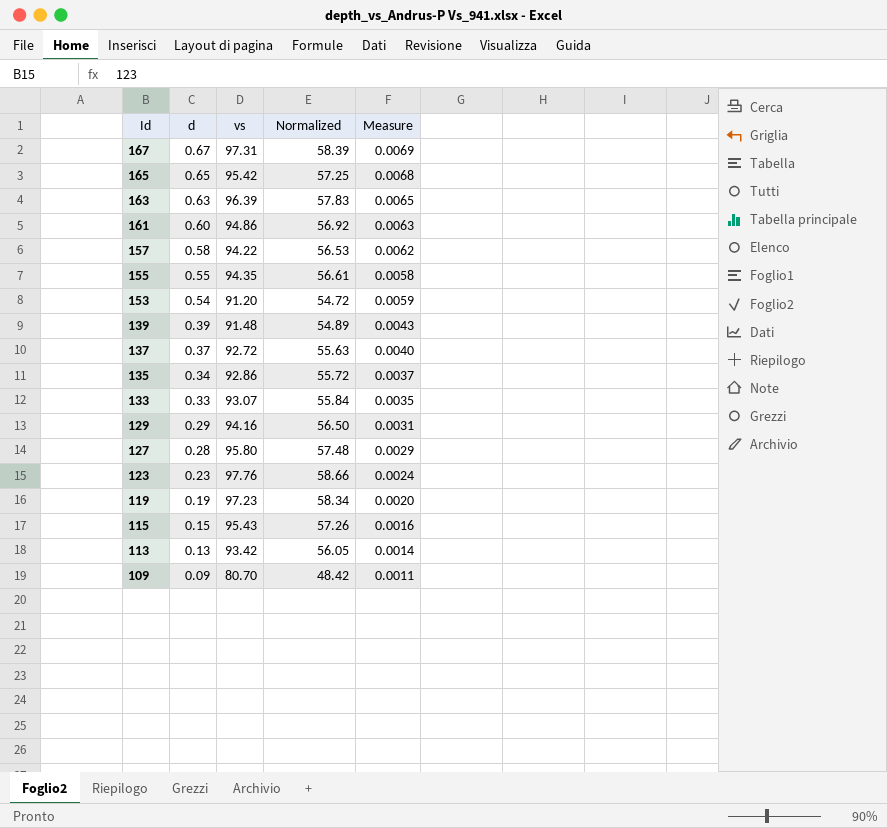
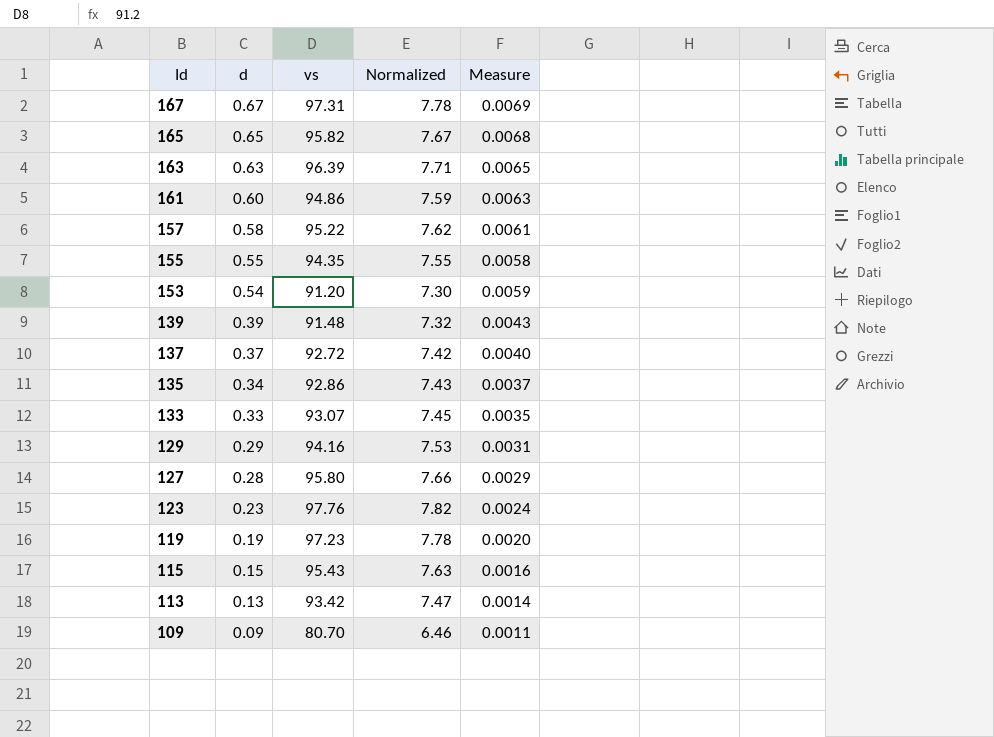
column Normalized | formula: [vs] * 0.6 -> [vs] * 0.08
165 | vs: 95.42 -> 95.82
157 | vs: 94.22 -> 95.22
157 | Measure: 0.0062 -> 0.0061

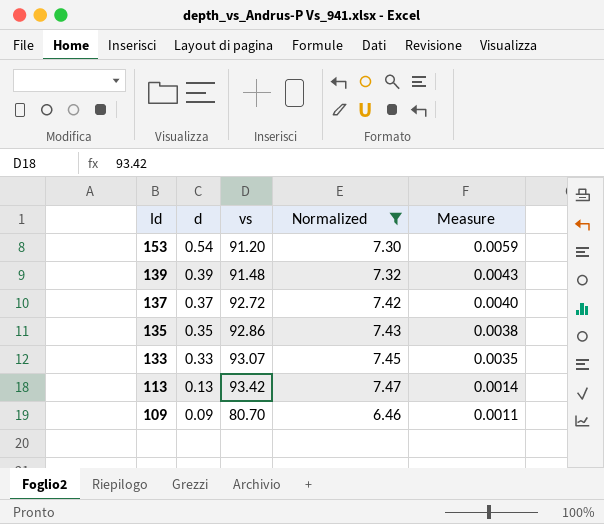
filter: none -> Normalized <= 7.47
135 | d: 0.34 -> 0.35
135 | Measure: 0.0037 -> 0.0038

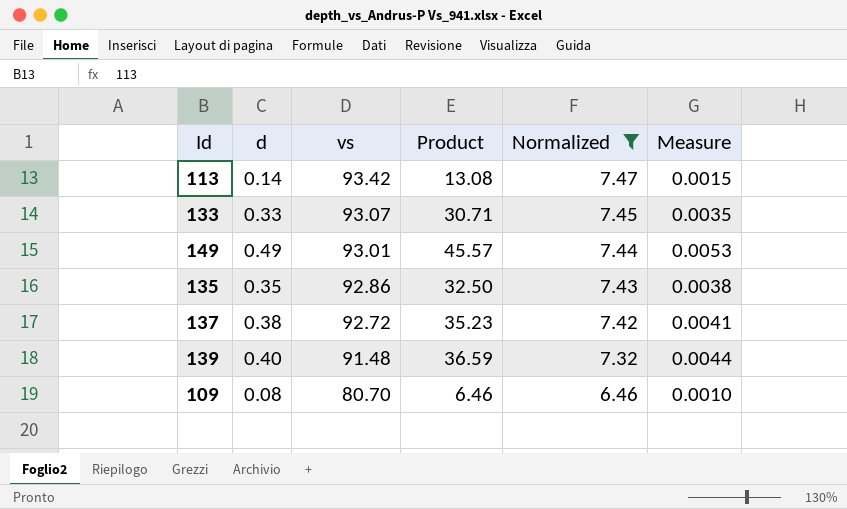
row order: Id descending -> vs descending
column Product | formula: none -> [d] * [vs]
row 153: 0.54 | 91.20 | 7.30 | 0.0059 -> none
113 | d: 0.13 -> 0.14
113 | Measure: 0.0014 -> 0.0015
row 149: none -> 0.49 | 93.01 | 45.57 | 7.44 | 0.0053
137 | d: 0.37 -> 0.38
137 | Measure: 0.0040 -> 0.0041
139 | d: 0.39 -> 0.40
139 | Measure: 0.0043 -> 0.0044
109 | d: 0.09 -> 0.08
109 | Measure: 0.0011 -> 0.0010

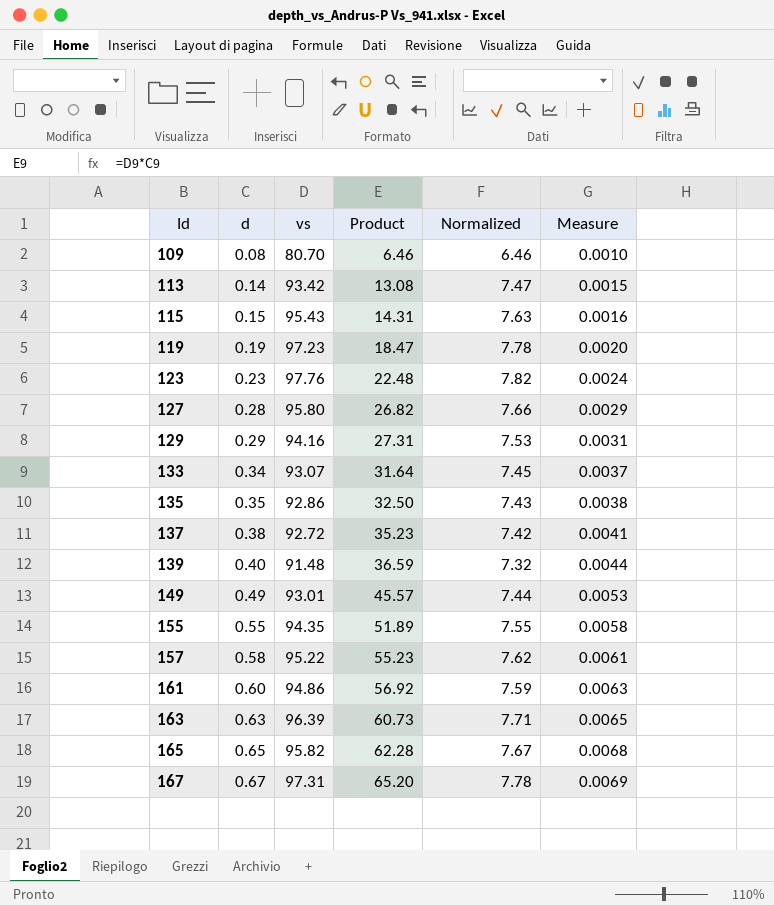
filter: Normalized <= 7.47 -> none
row order: vs descending -> Id ascending
133 | d: 0.33 -> 0.34
133 | Product: 30.71 -> 31.64
133 | Measure: 0.0035 -> 0.0037

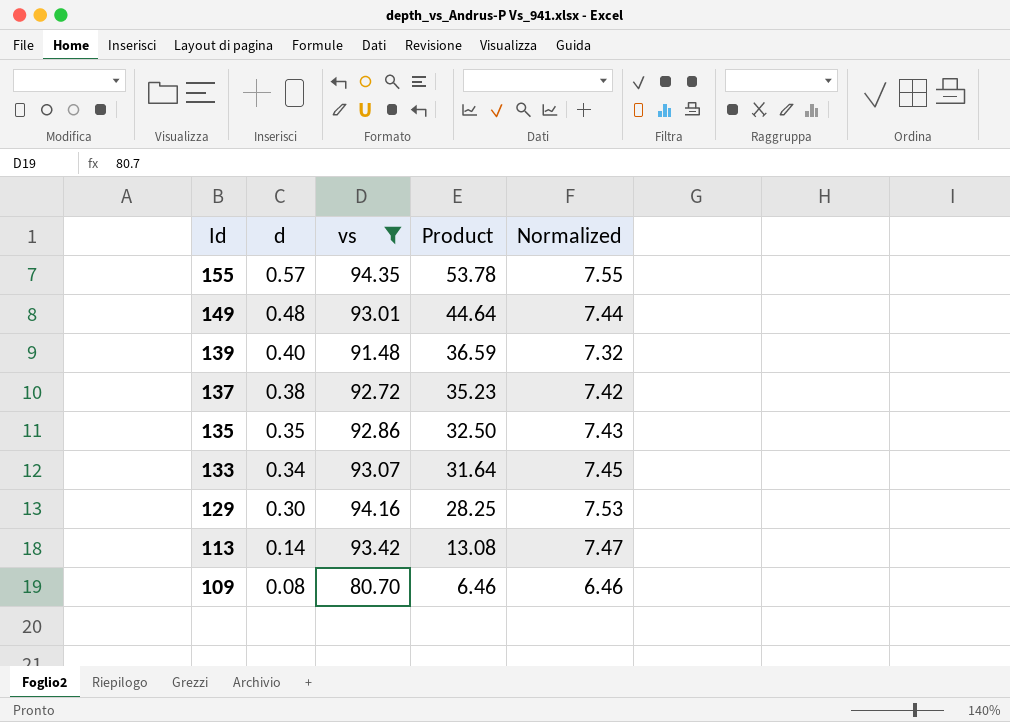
filter: none -> vs <= 94.35
row order: Id ascending -> Id descending
column Measure | formula: [d] / [vs] -> none
155 | d: 0.55 -> 0.57
155 | Product: 51.89 -> 53.78
149 | d: 0.49 -> 0.48
149 | Product: 45.57 -> 44.64
129 | d: 0.29 -> 0.30
129 | Product: 27.31 -> 28.25

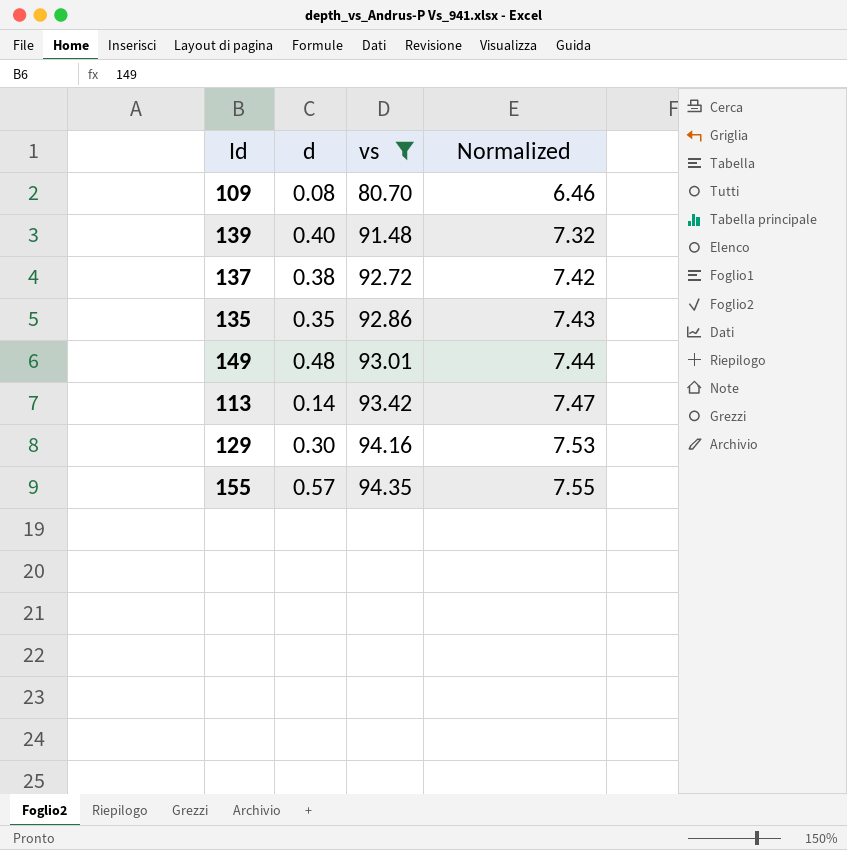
row order: Id descending -> vs ascending
column Product | formula: [d] * [vs] -> none
row 133: 0.34 | 93.07 | 31.64 | 7.45 -> none

